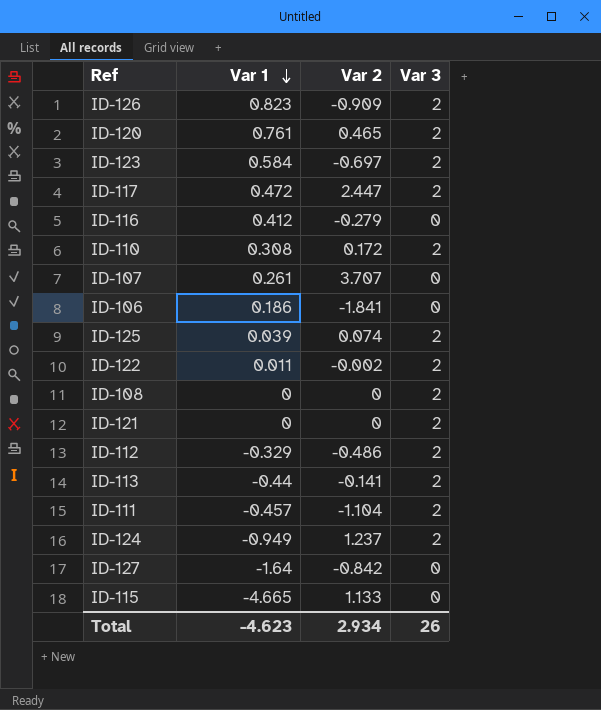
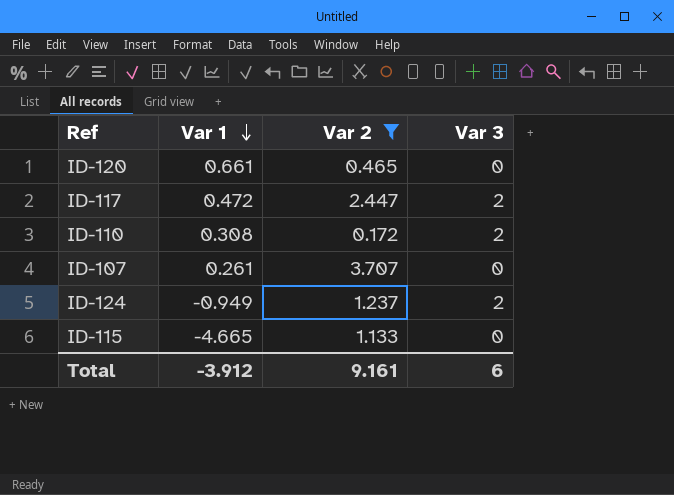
filter: none -> Var 2 >= 0.172
ID-120 | Var 1: 0.761 -> 0.661
ID-120 | Var 3: 2 -> 0
Total | Var 1: -4.623 -> -3.912
Total | Var 2: 2.934 -> 9.161
Total | Var 3: 26 -> 6

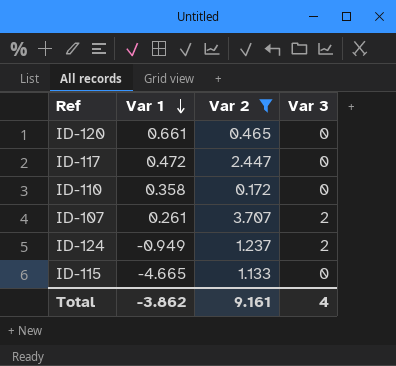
ID-117 | Var 3: 2 -> 0
ID-110 | Var 1: 0.308 -> 0.358
ID-110 | Var 3: 2 -> 0
ID-107 | Var 3: 0 -> 2
Total | Var 1: -3.912 -> -3.862
Total | Var 3: 6 -> 4

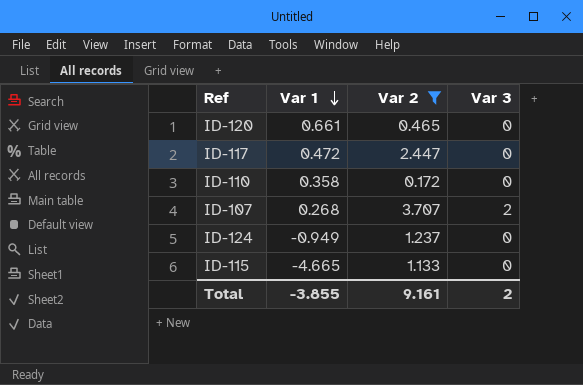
ID-107 | Var 1: 0.261 -> 0.268
ID-124 | Var 3: 2 -> 0
Total | Var 1: -3.862 -> -3.855
Total | Var 3: 4 -> 2

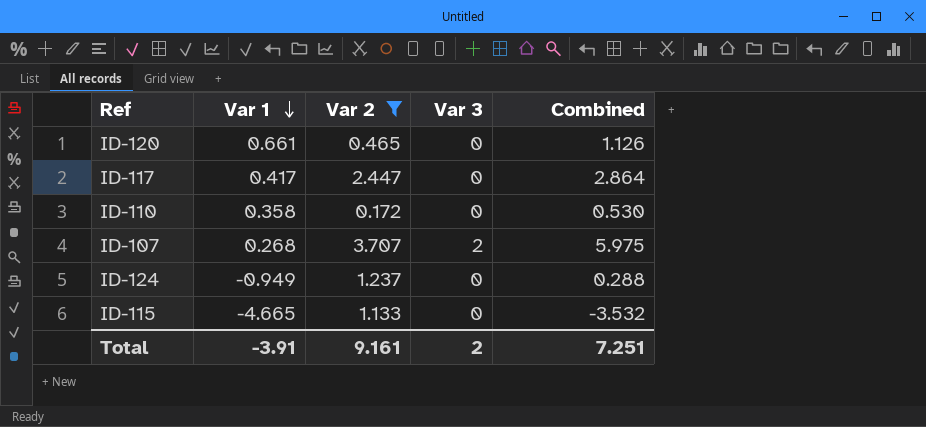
column Combined | formula: none -> [Var 1] + [Var 2] + [Var 3]
ID-117 | Var 1: 0.472 -> 0.417
Total | Var 1: -3.855 -> -3.91

